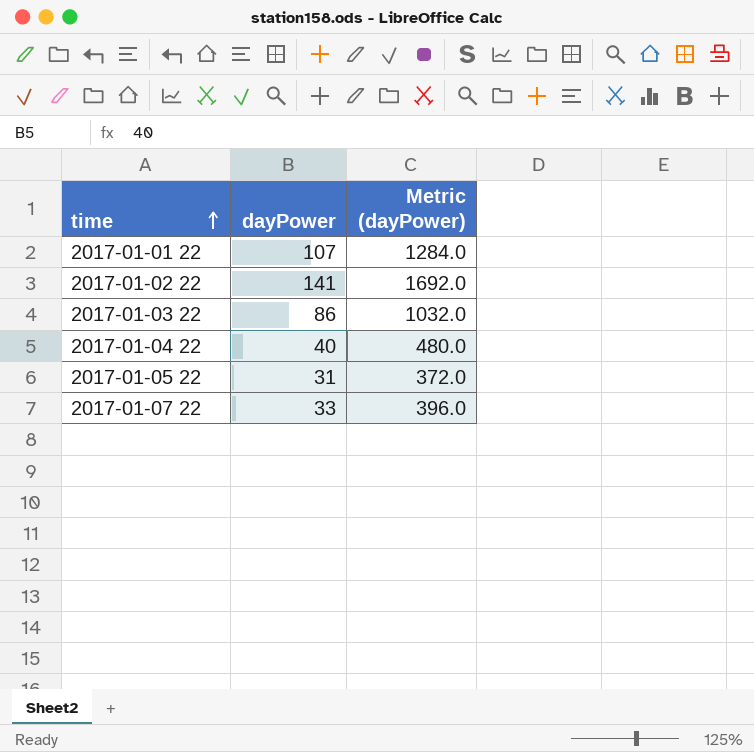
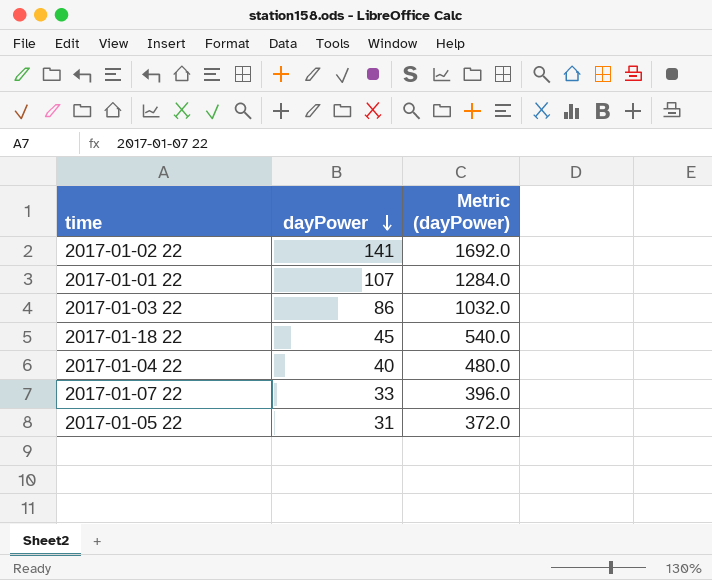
row order: time ascending -> dayPower descending
row 2017-01-18 22: none -> 45 | 540.0

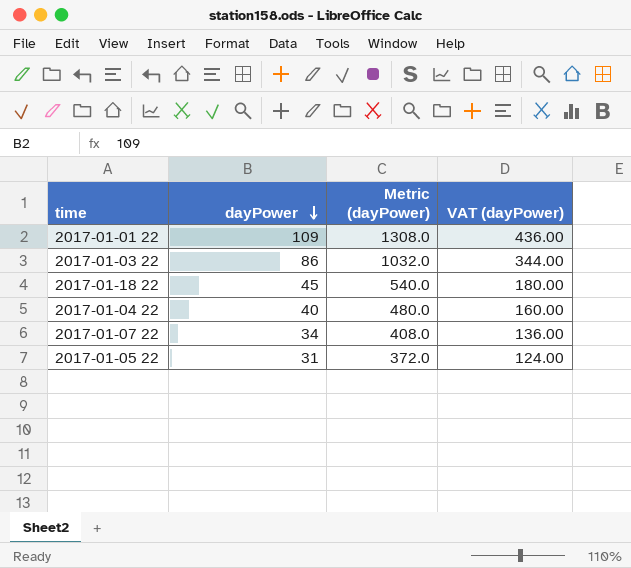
column VAT (dayPower) | formula: none -> [dayPower] * 4
row 2017-01-02 22: 141 | 1692.0 -> none
2017-01-01 22 | dayPower: 107 -> 109
2017-01-01 22 | Metric (dayPower): 1284.0 -> 1308.0
2017-01-07 22 | dayPower: 33 -> 34
2017-01-07 22 | Metric (dayPower): 396.0 -> 408.0

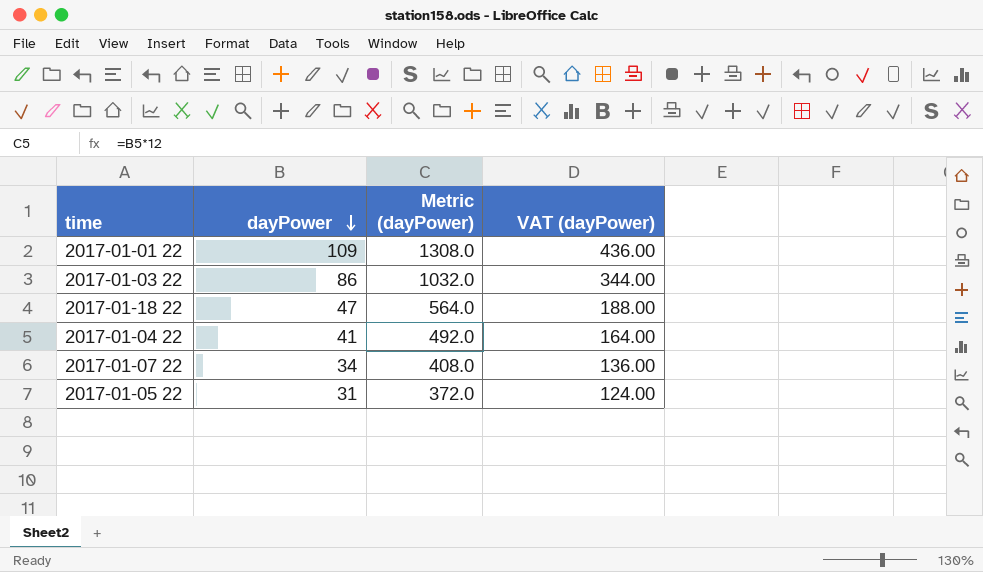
2017-01-18 22 | dayPower: 45 -> 47
2017-01-18 22 | Metric (dayPower): 540.0 -> 564.0
2017-01-18 22 | VAT (dayPower): 180.00 -> 188.00
2017-01-04 22 | dayPower: 40 -> 41
2017-01-04 22 | Metric (dayPower): 480.0 -> 492.0
2017-01-04 22 | VAT (dayPower): 160.00 -> 164.00

